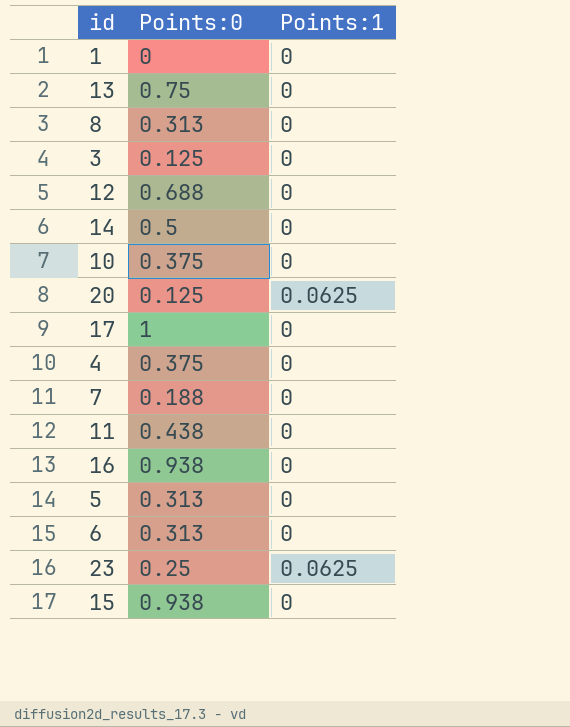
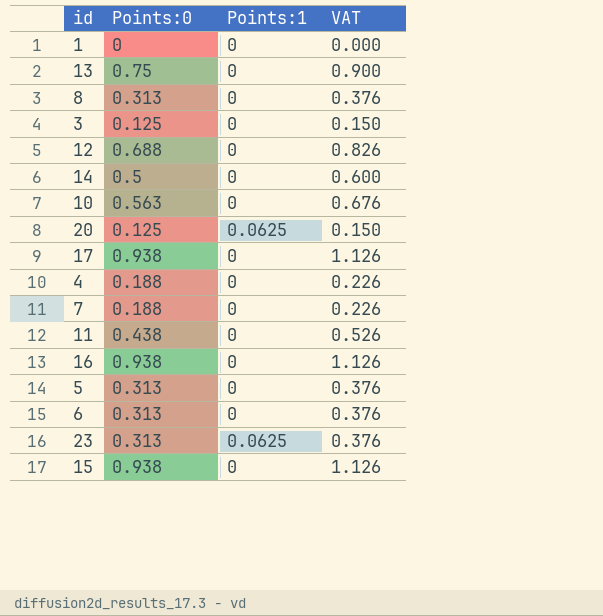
column VAT | formula: none -> [Points:0] * 1.2
10 | Points:0: 0.375 -> 0.563
17 | Points:0: 1 -> 0.938
4 | Points:0: 0.375 -> 0.188
23 | Points:0: 0.25 -> 0.313

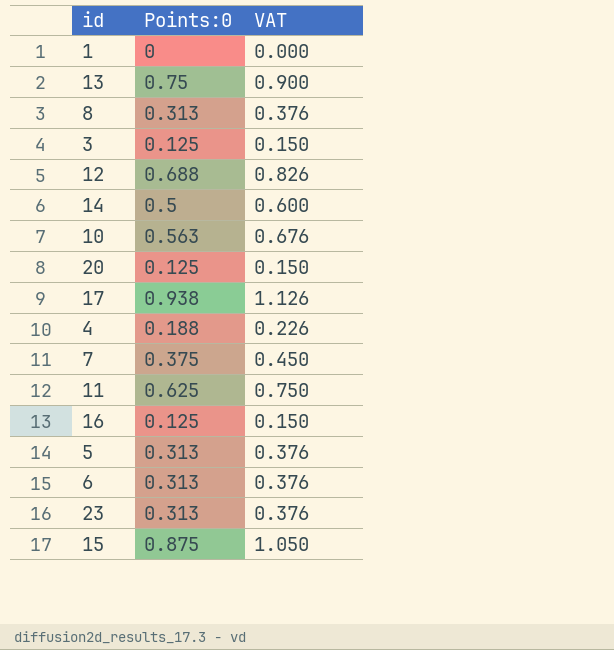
column Points:1 | position: 3 -> none
7 | Points:0: 0.188 -> 0.375
7 | VAT: 0.226 -> 0.450
11 | Points:0: 0.438 -> 0.625
11 | VAT: 0.526 -> 0.750
16 | Points:0: 0.938 -> 0.125
16 | VAT: 1.126 -> 0.150
15 | Points:0: 0.938 -> 0.875
15 | VAT: 1.126 -> 1.050

